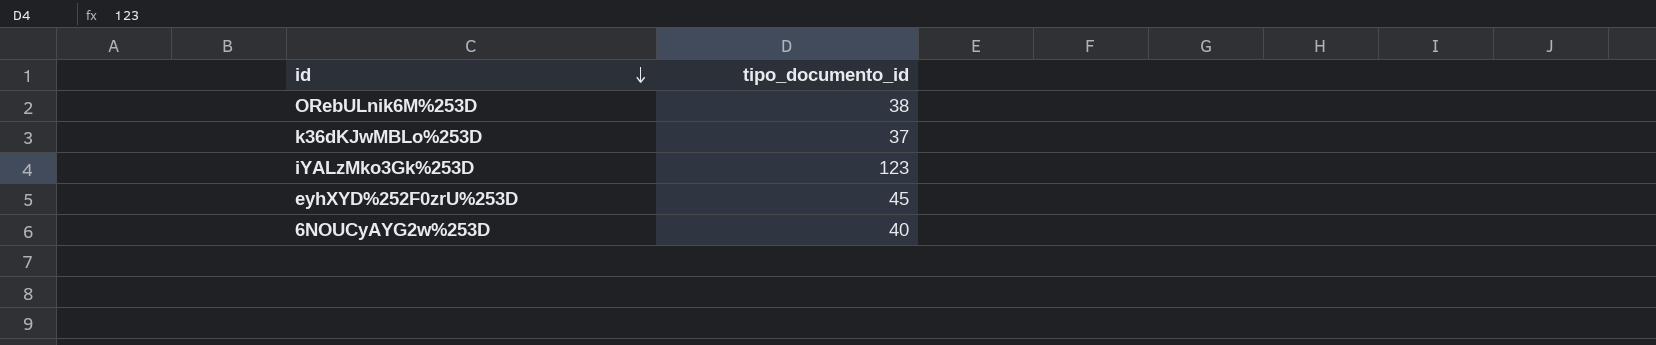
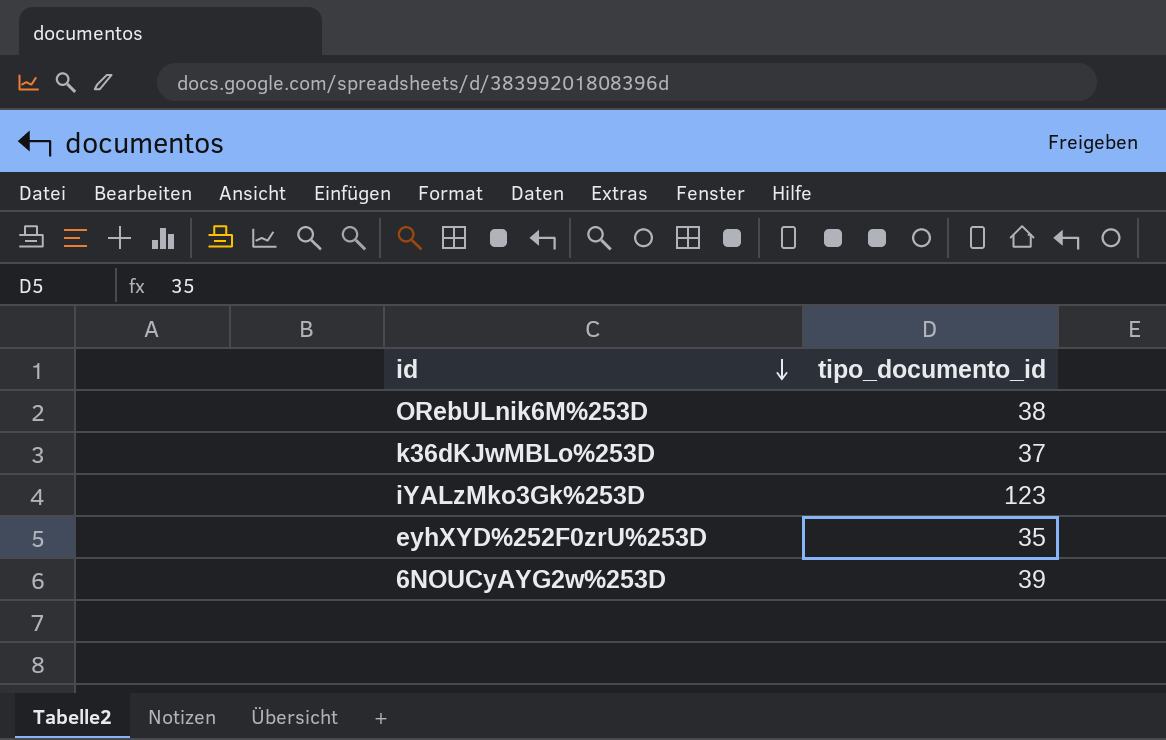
eyhXYD%252F0zrU%253D | tipo_documento_id: 45 -> 35
6NOUCyAYG2w%253D | tipo_documento_id: 40 -> 39

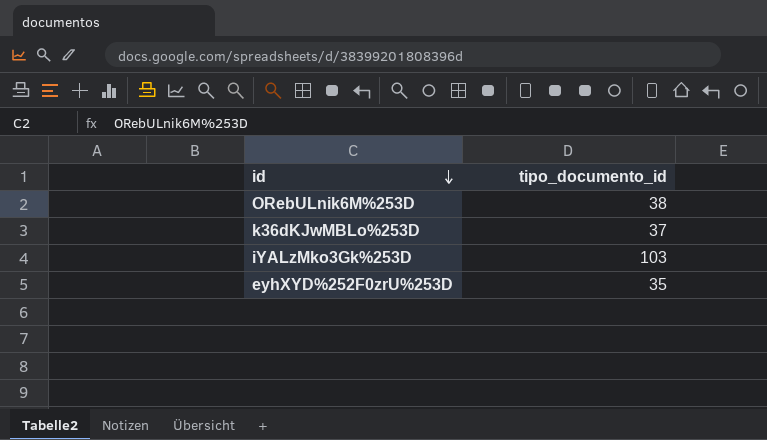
row 6NOUCyAYG2w%253D: 39 -> none
iYALzMko3Gk%253D | tipo_documento_id: 123 -> 103

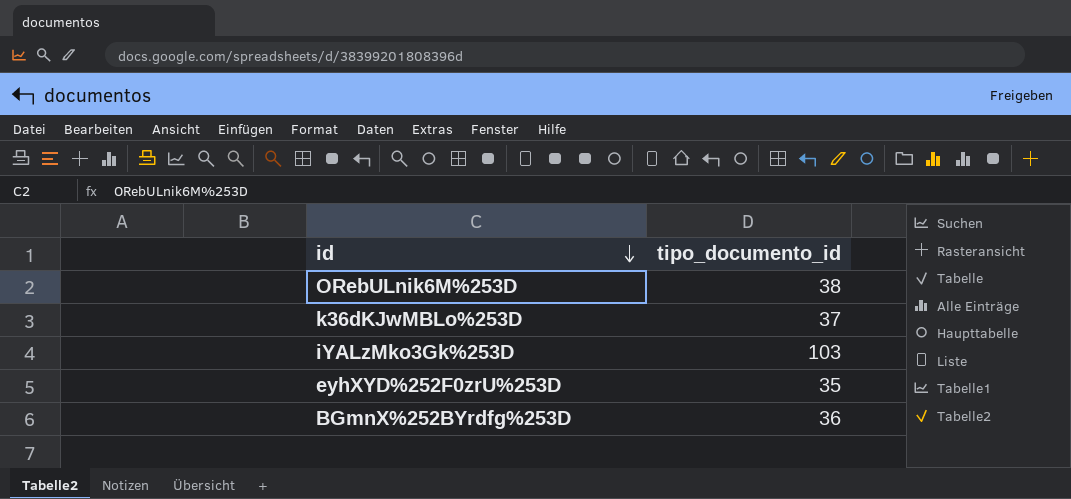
row BGmnX%252BYrdfg%253D: none -> 36

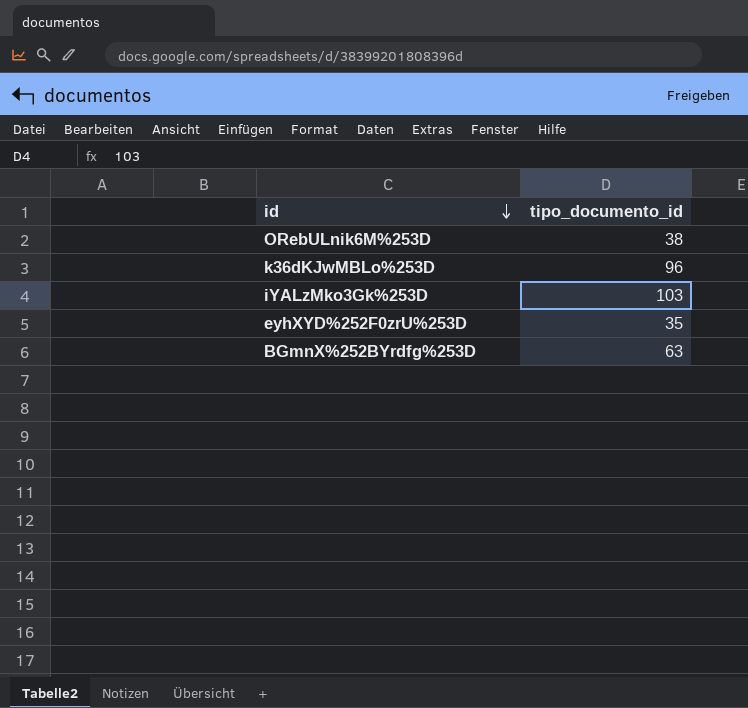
k36dKJwMBLo%253D | tipo_documento_id: 37 -> 96
BGmnX%252BYrdfg%253D | tipo_documento_id: 36 -> 63

